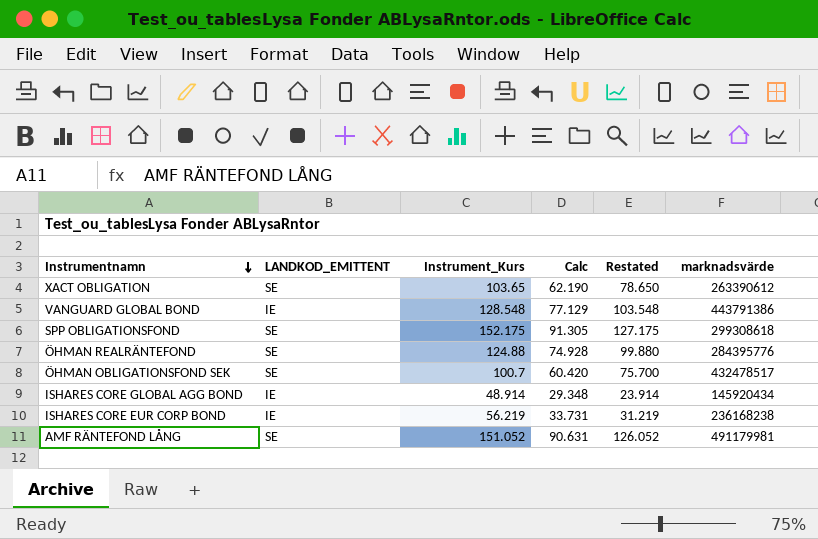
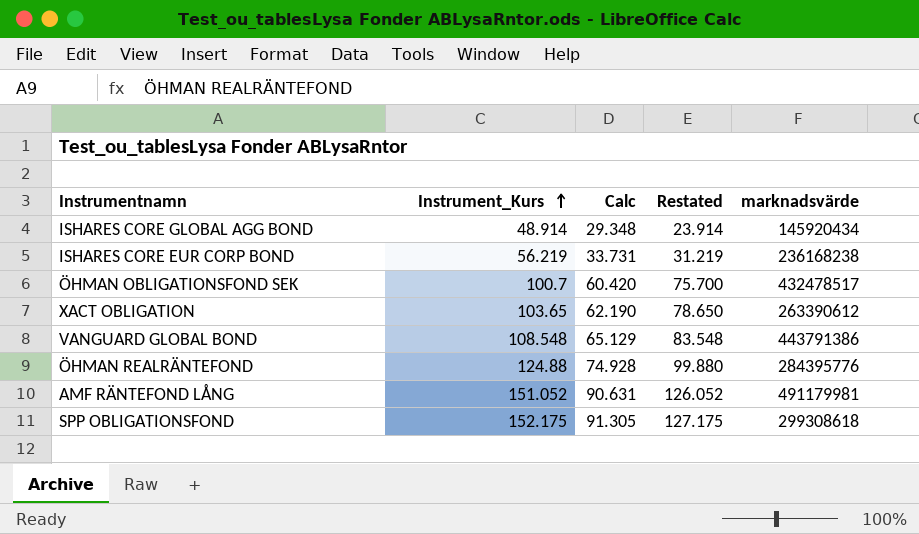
row order: Instrumentnamn descending -> Instrument_Kurs ascending
column LANDKOD_EMITTENT | position: 2 -> none
VANGUARD GLOBAL BOND | Instrument_Kurs: 128.548 -> 108.548
VANGUARD GLOBAL BOND | Calc: 77.129 -> 65.129
VANGUARD GLOBAL BOND | Restated: 103.548 -> 83.548

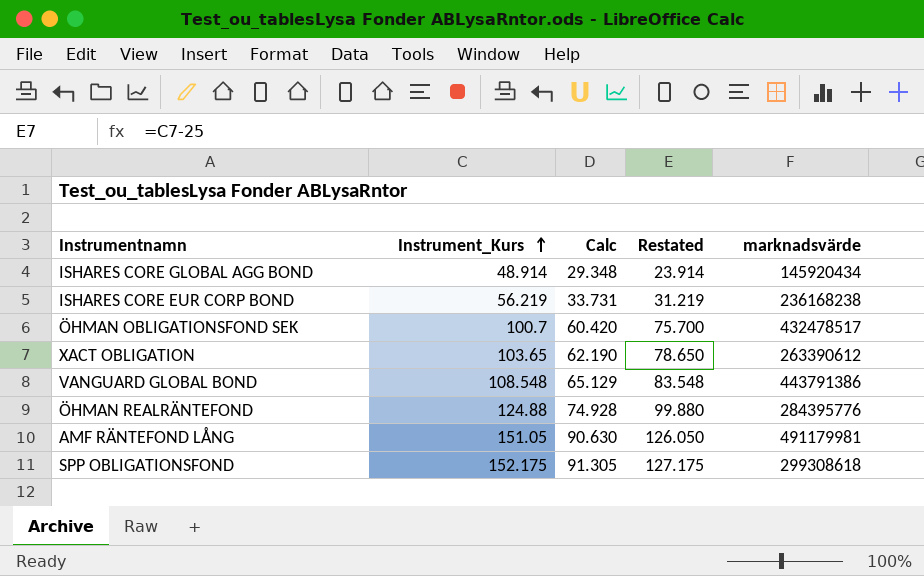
AMF RÄNTEFOND LÅNG | Instrument_Kurs: 151.052 -> 151.05
AMF RÄNTEFOND LÅNG | Calc: 90.631 -> 90.630
AMF RÄNTEFOND LÅNG | Restated: 126.052 -> 126.050

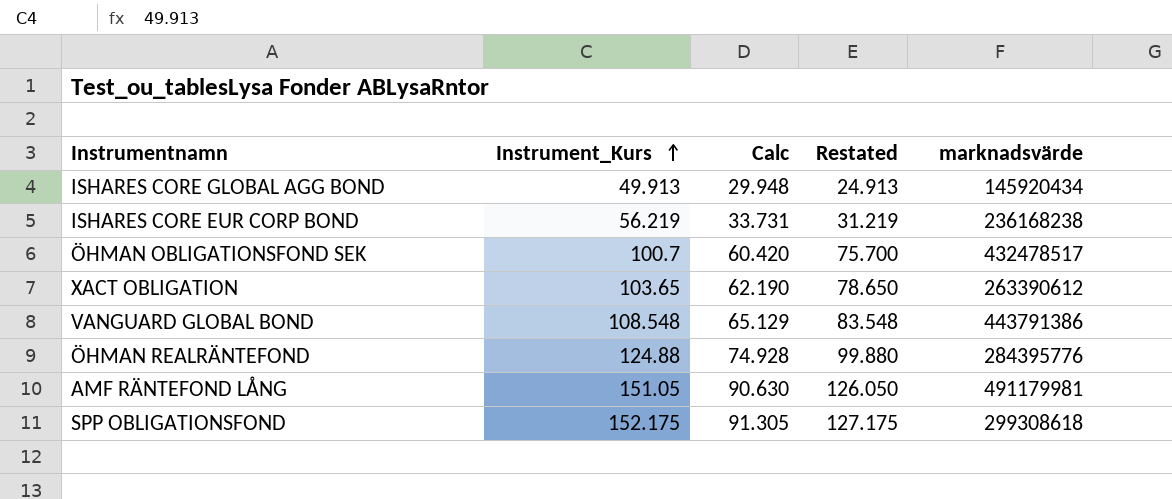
ISHARES CORE GLOBAL AGG BOND | Instrument_Kurs: 48.914 -> 49.913
ISHARES CORE GLOBAL AGG BOND | Calc: 29.348 -> 29.948
ISHARES CORE GLOBAL AGG BOND | Restated: 23.914 -> 24.913

